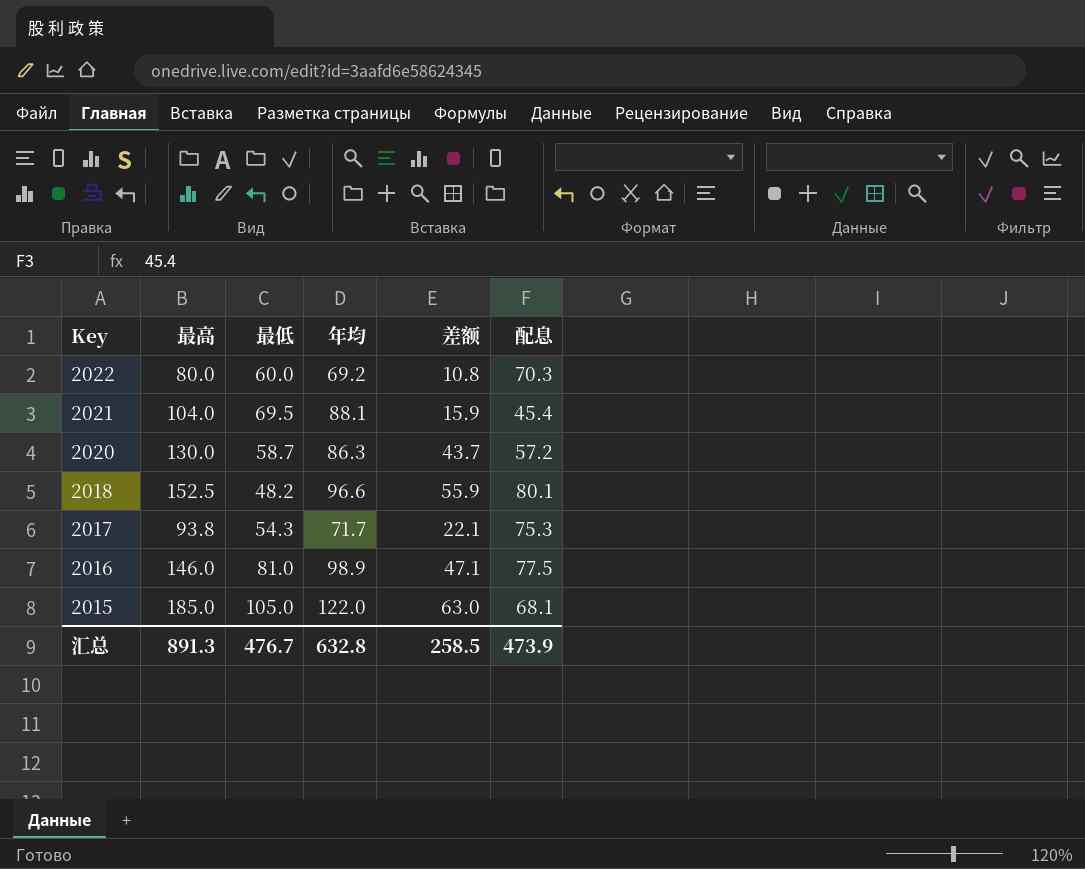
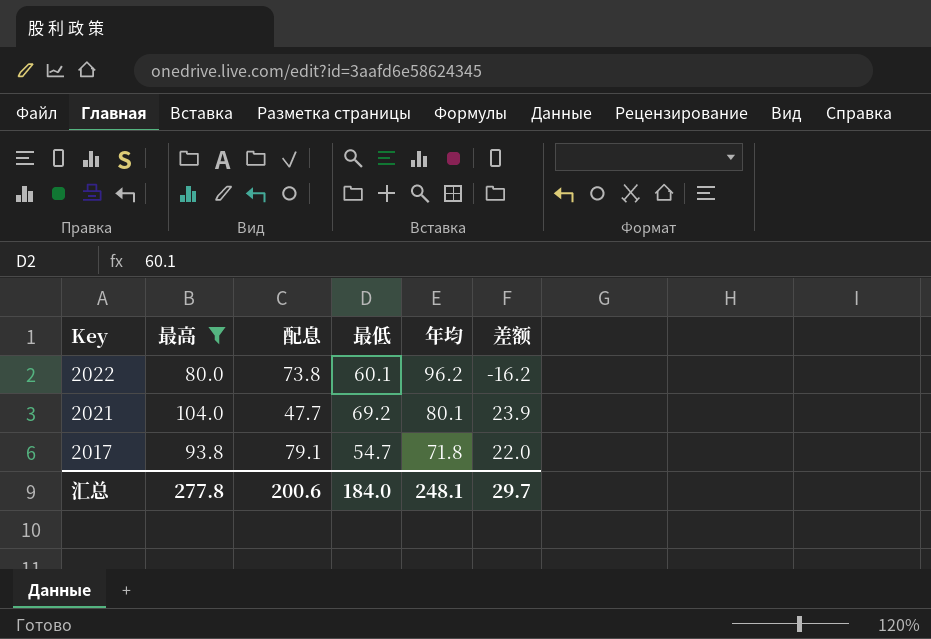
filter: none -> 最高 <= 104.0
column 配息 | position: 6 -> 3
2022 | 配息: 70.3 -> 73.8
2022 | 最低: 60.0 -> 60.1
2022 | 年均: 69.2 -> 96.2
2022 | 差额: 10.8 -> -16.2
2021 | 配息: 45.4 -> 47.7
2021 | 最低: 69.5 -> 69.2
2021 | 年均: 88.1 -> 80.1
2021 | 差额: 15.9 -> 23.9
2017 | 配息: 75.3 -> 79.1
2017 | 最低: 54.3 -> 54.7
2017 | 年均: 71.7 -> 71.8
2017 | 差额: 22.1 -> 22.0
汇总 | 最高: 891.3 -> 277.8
汇总 | 配息: 473.9 -> 200.6
汇总 | 最低: 476.7 -> 184.0
汇总 | 年均: 632.8 -> 248.1
汇总 | 差额: 258.5 -> 29.7

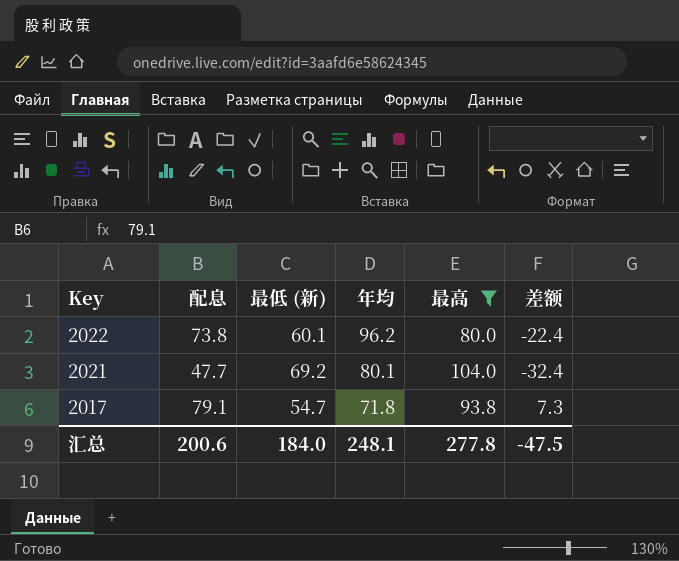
column name: 最低 -> 最低 (新)
column 最高 | position: 2 -> 5
column 差额 | formula: [最高] - [年均] -> [配息] - [年均]
汇总 | 差额: 29.7 -> -47.5

